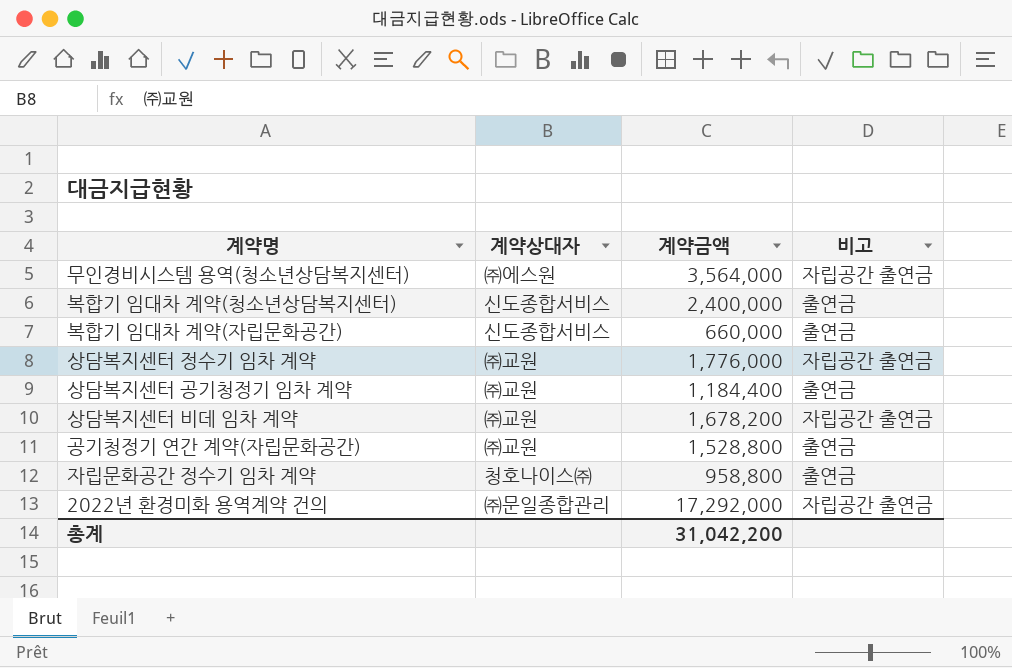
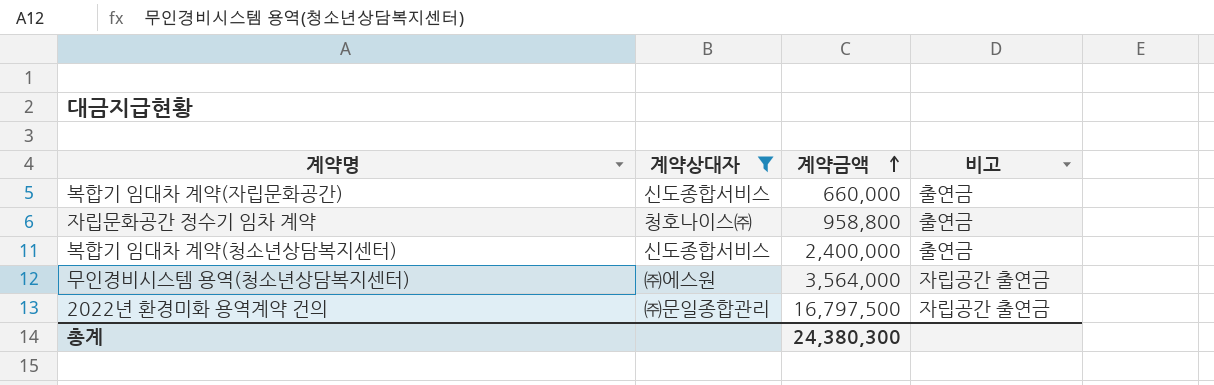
filter: none -> 계약상대자 != ㈜교원
row order: none -> 계약금액 ascending
2022년 환경미화 용역계약 건의 | 계약금액: 17,292,000 -> 16,797,500
총계 | 계약금액: 31,042,200 -> 24,380,300

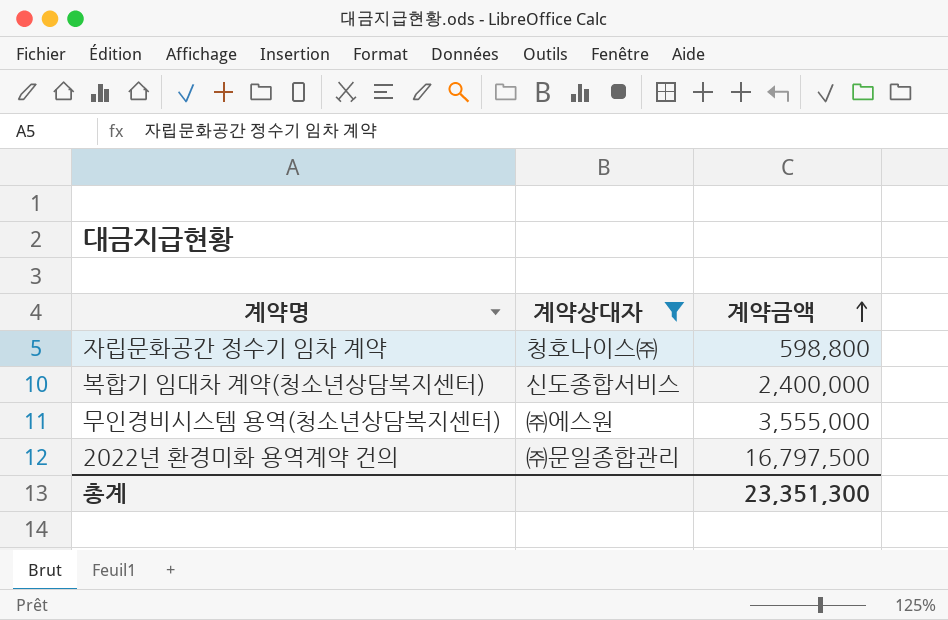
column 비고 | position: 4 -> none
row 복합기 임대차 계약(자립문화공간): 신도종합서비스 | 660,000 | 출연금 -> none
자립문화공간 정수기 임차 계약 | 계약금액: 958,800 -> 598,800
무인경비시스템 용역(청소년상담복지센터) | 계약금액: 3,564,000 -> 3,555,000
총계 | 계약금액: 24,380,300 -> 23,351,300

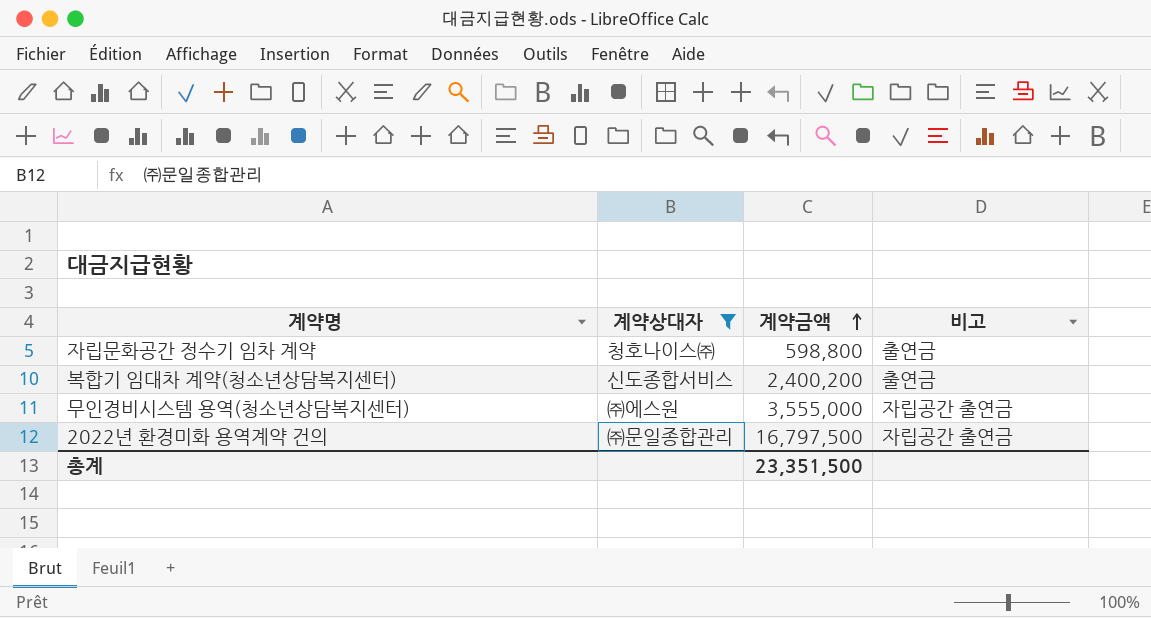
column 비고 | position: none -> 4
복합기 임대차 계약(청소년상담복지센터) | 계약금액: 2,400,000 -> 2,400,200
총계 | 계약금액: 23,351,300 -> 23,351,500

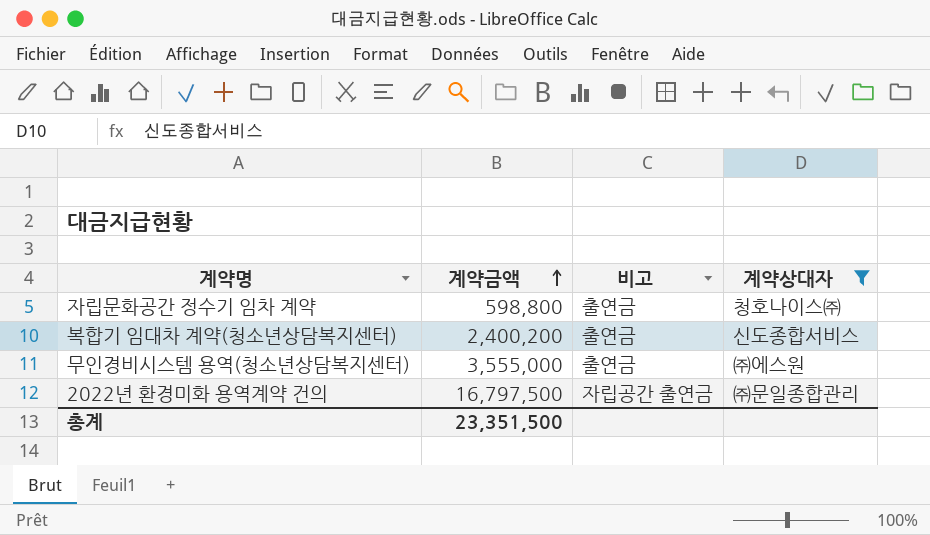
column 계약상대자 | position: 2 -> 4
무인경비시스템 용역(청소년상담복지센터) | 비고: 자립공간 출연금 -> 출연금

